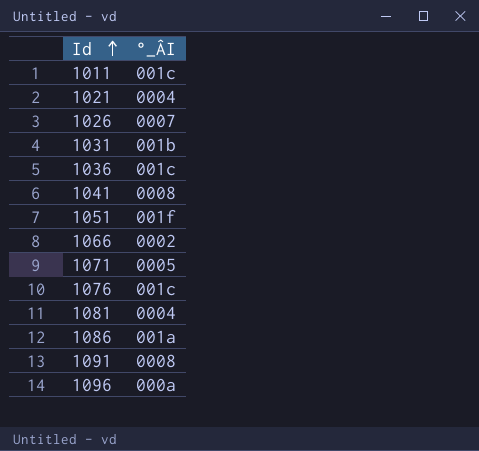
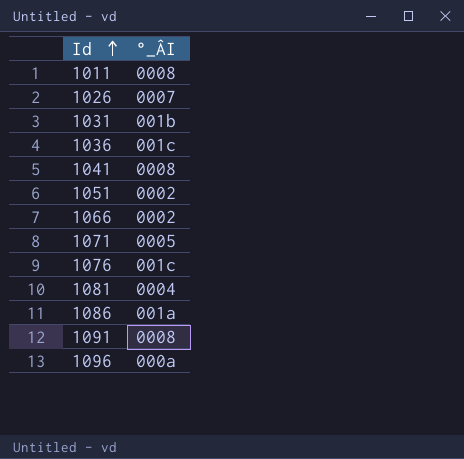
row 1021: 0004 -> none
1011 | °_ÂI: 001c -> 0008
1051 | °_ÂI: 001f -> 0002

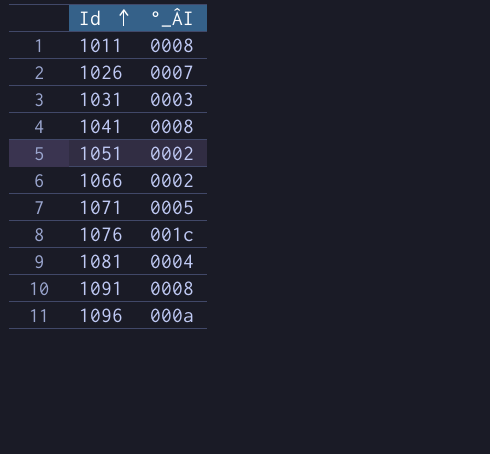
row 1036: 001c -> none
row 1086: 001a -> none
1031 | °_ÂI: 001b -> 0003

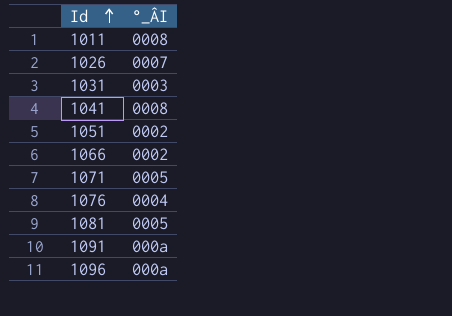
1076 | °_ÂI: 001c -> 0004
1081 | °_ÂI: 0004 -> 0005
1091 | °_ÂI: 0008 -> 000a

